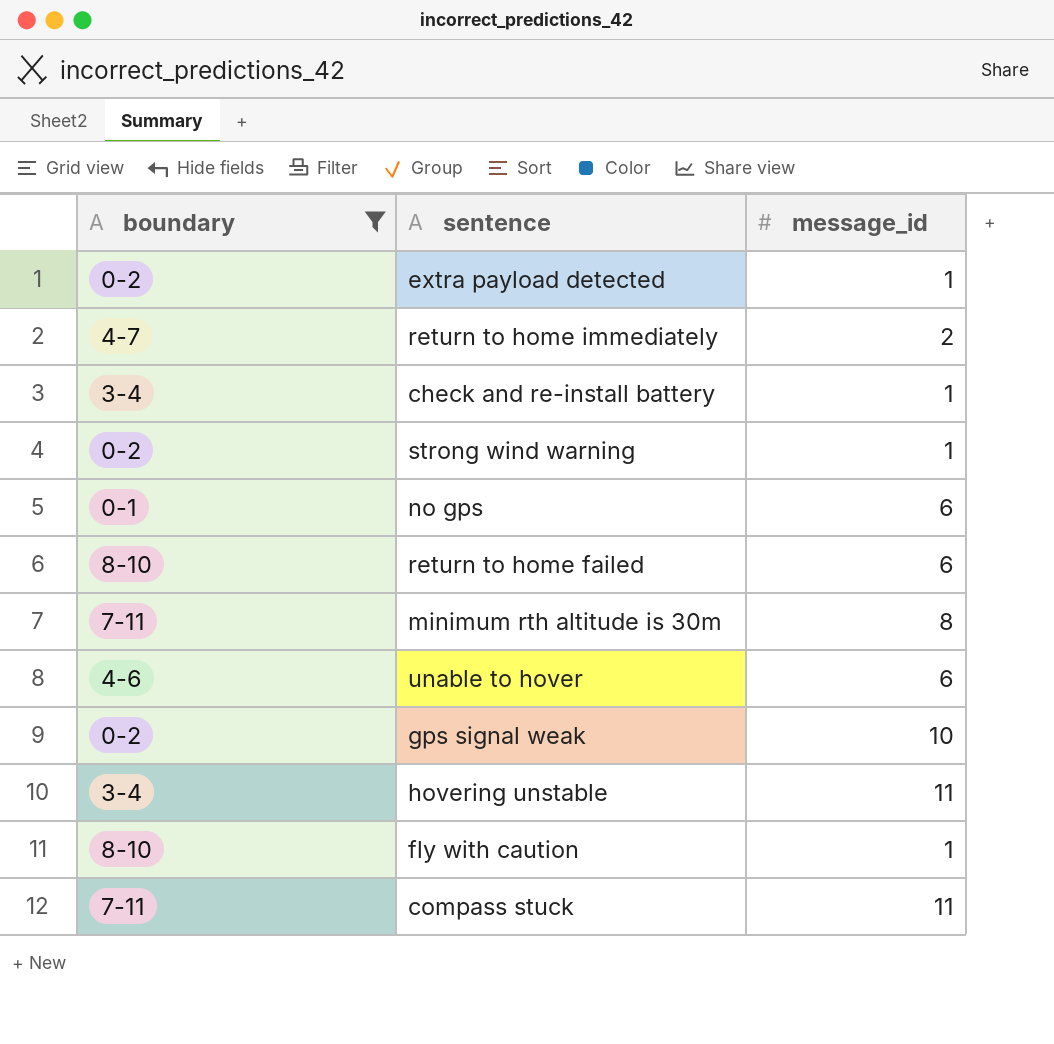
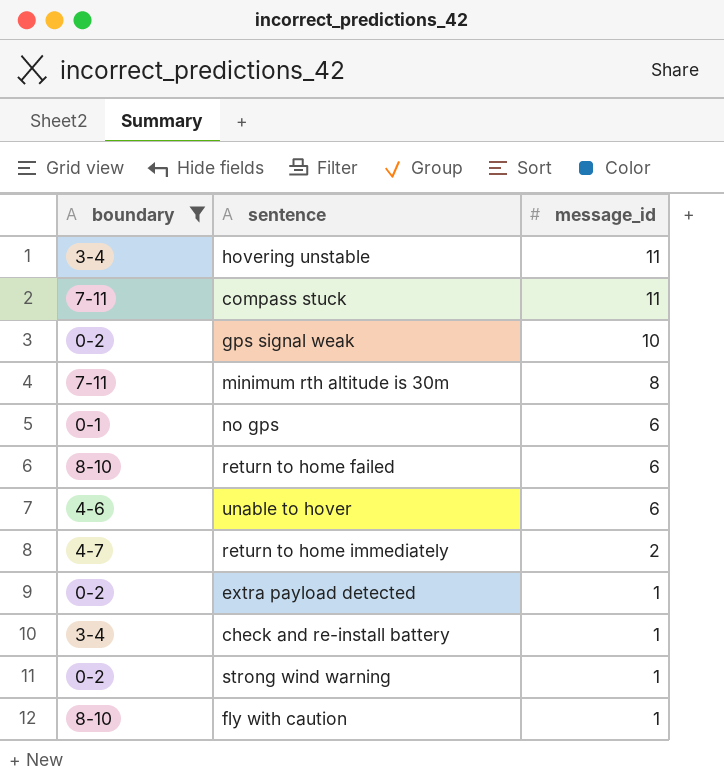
row order: none -> message_id descending

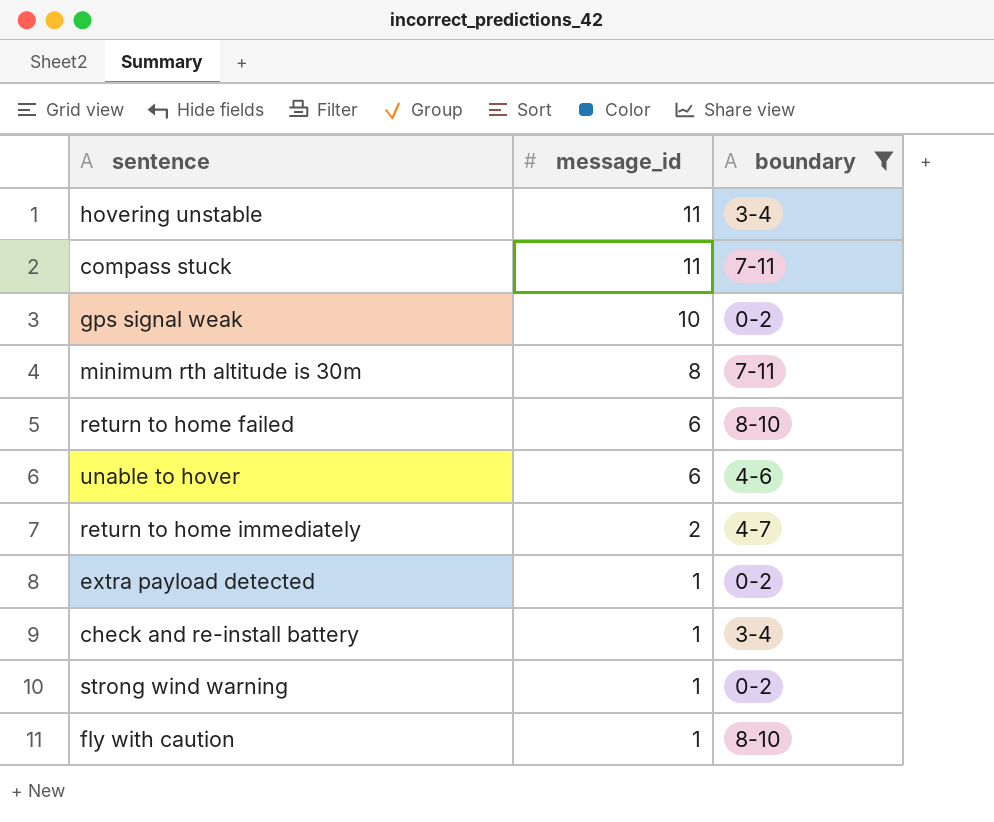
column boundary | position: 1 -> 3
row no gps: 0-1 | 6 -> none

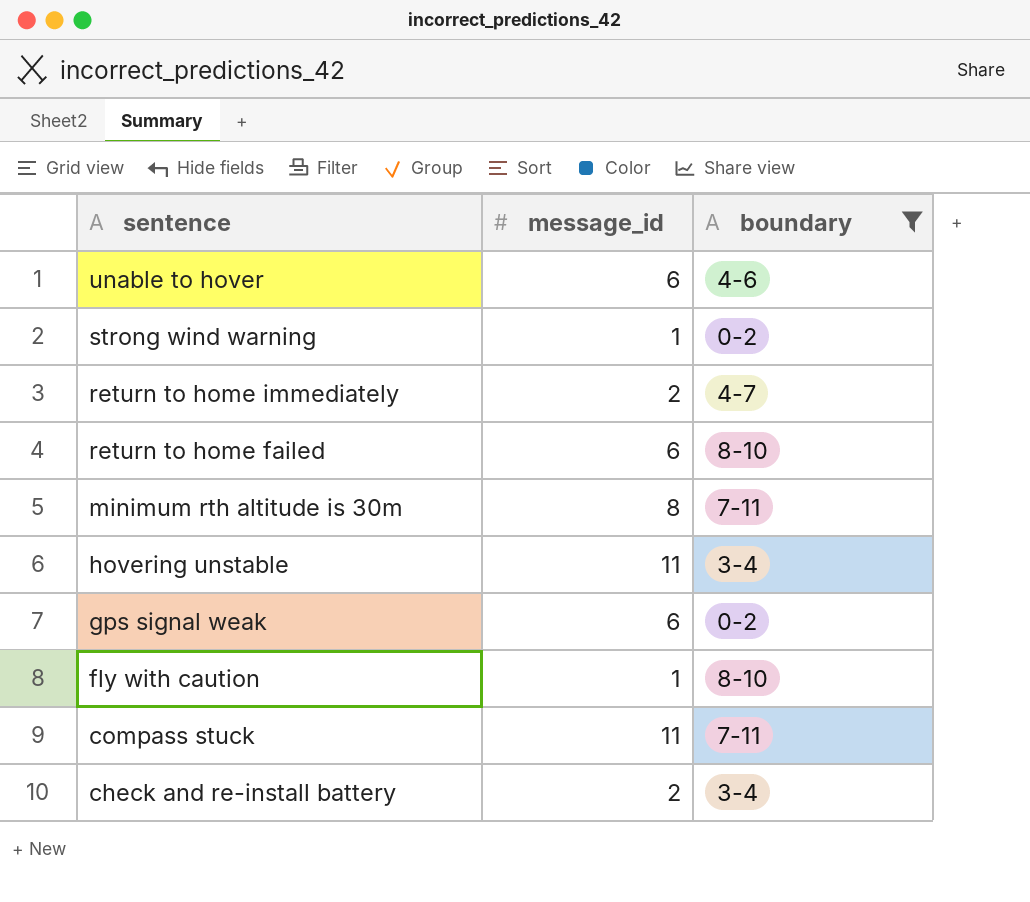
row order: message_id descending -> sentence descending
row extra payload detected: 1 | 0-2 -> none
gps signal weak | message_id: 10 -> 6
check and re-install battery | message_id: 1 -> 2

